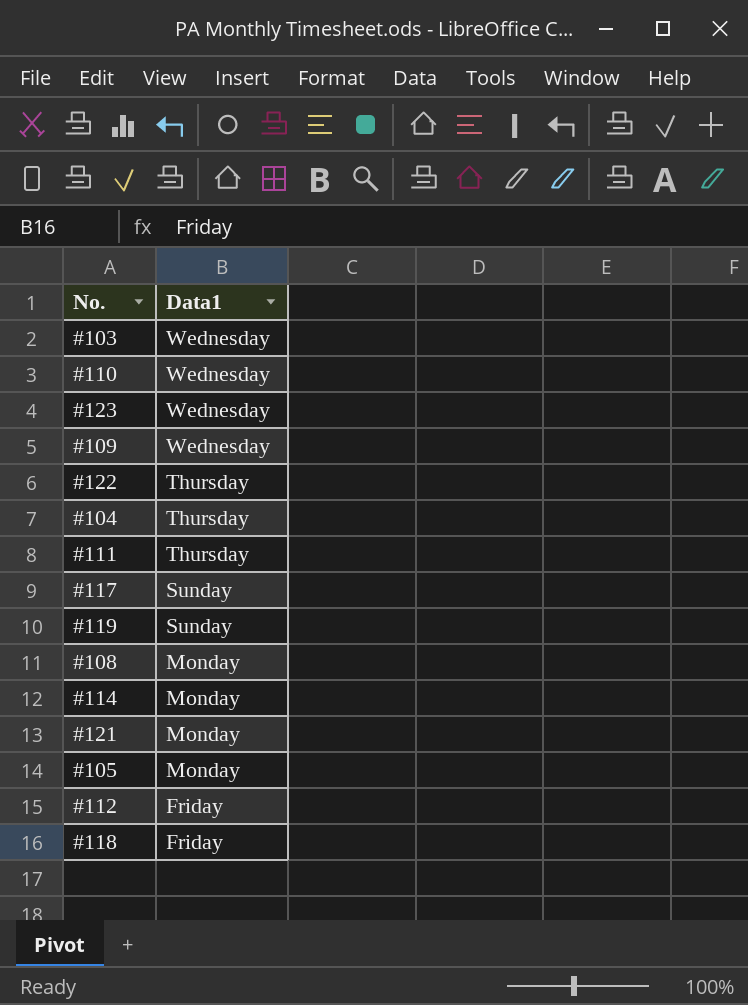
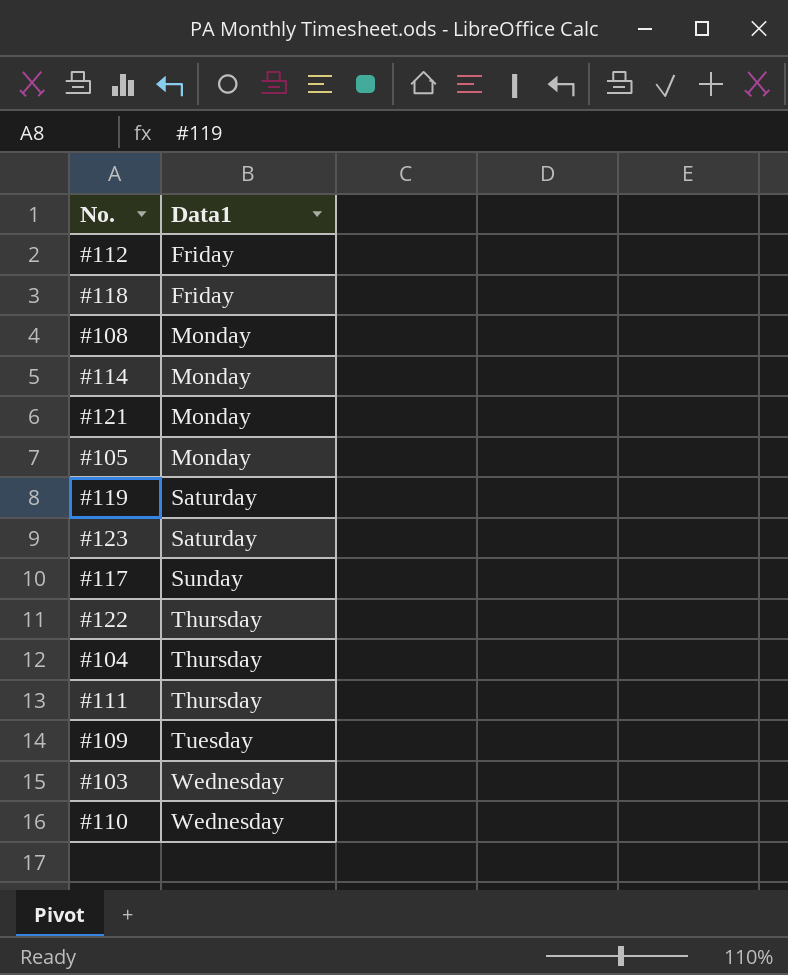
row order: Data1 descending -> Data1 ascending
#119 | Data1: Sunday -> Saturday
#123 | Data1: Wednesday -> Saturday
#109 | Data1: Wednesday -> Tuesday

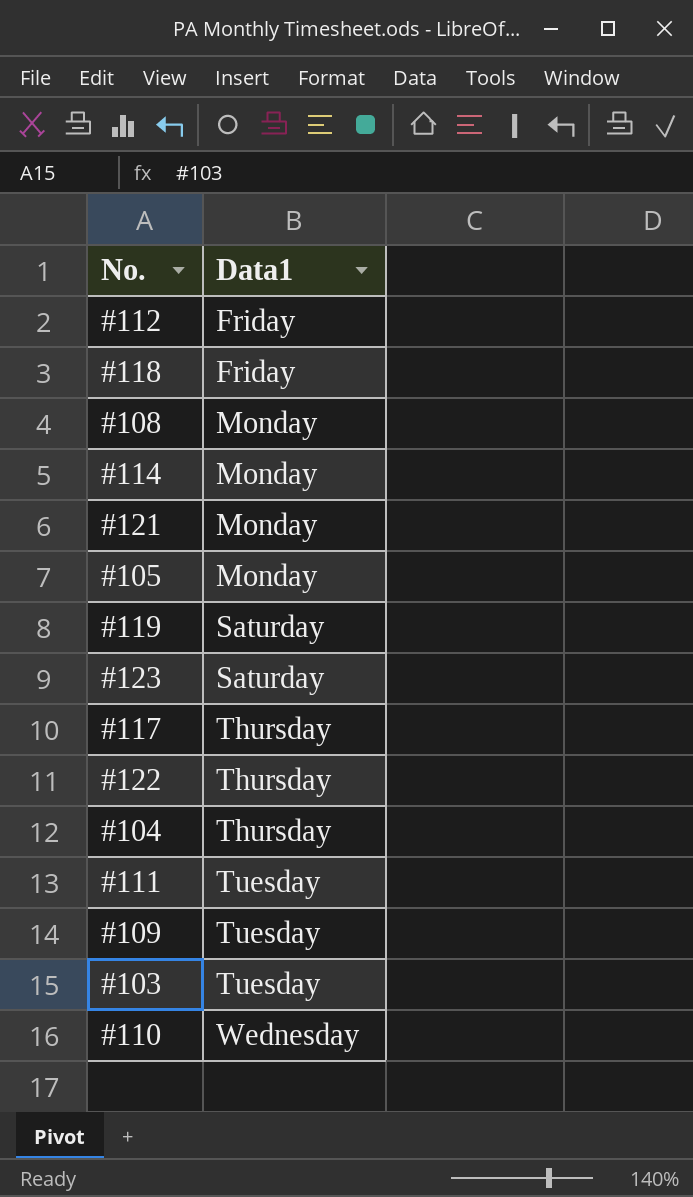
#117 | Data1: Sunday -> Thursday
#111 | Data1: Thursday -> Tuesday
#103 | Data1: Wednesday -> Tuesday

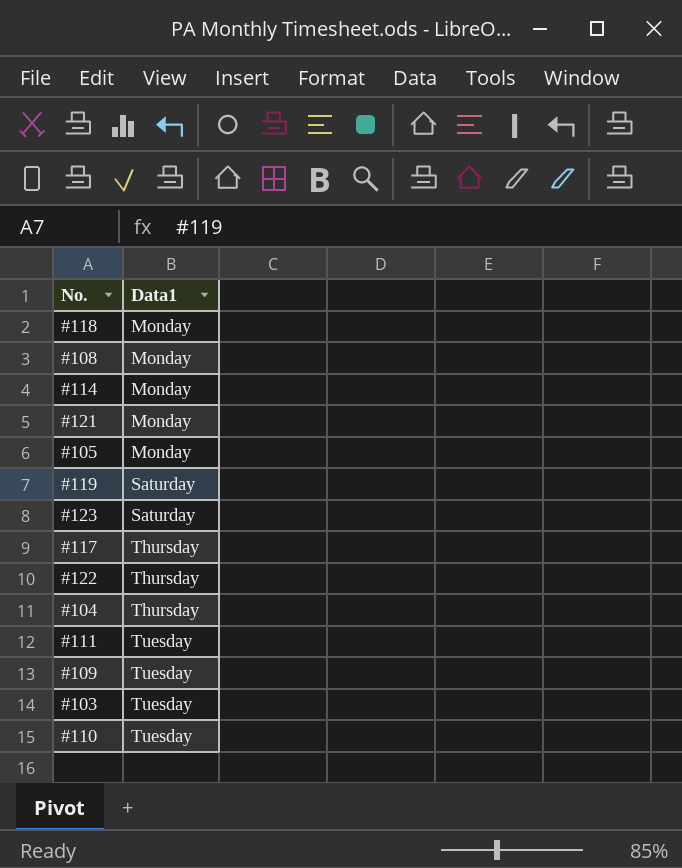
row #112: Friday -> none
#118 | Data1: Friday -> Monday
#110 | Data1: Wednesday -> Tuesday

